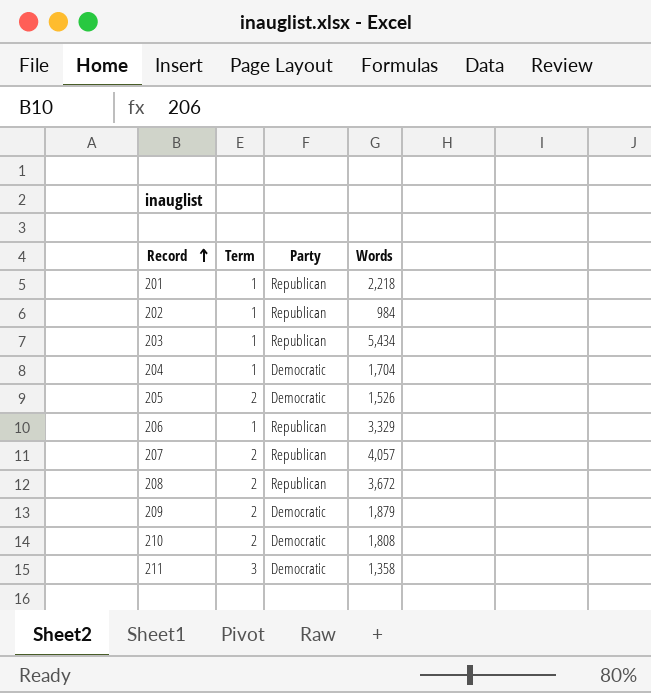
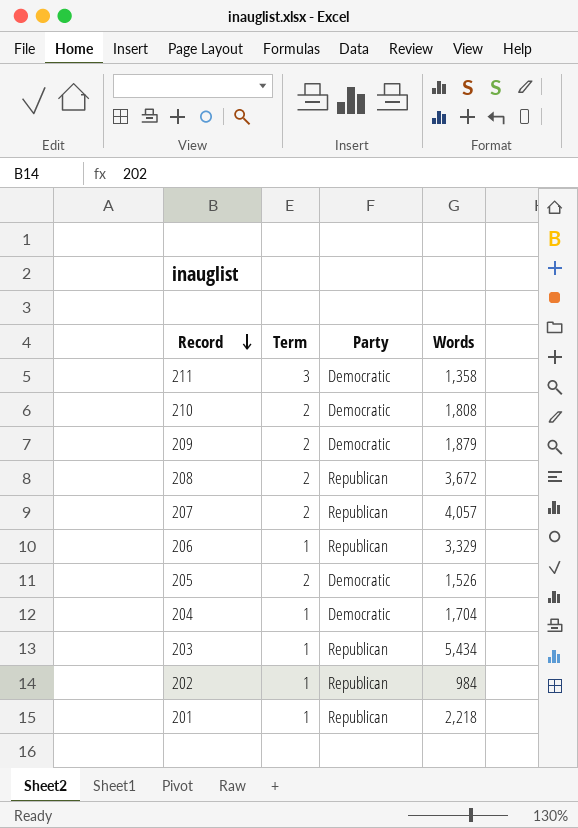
row order: Record ascending -> Record descending

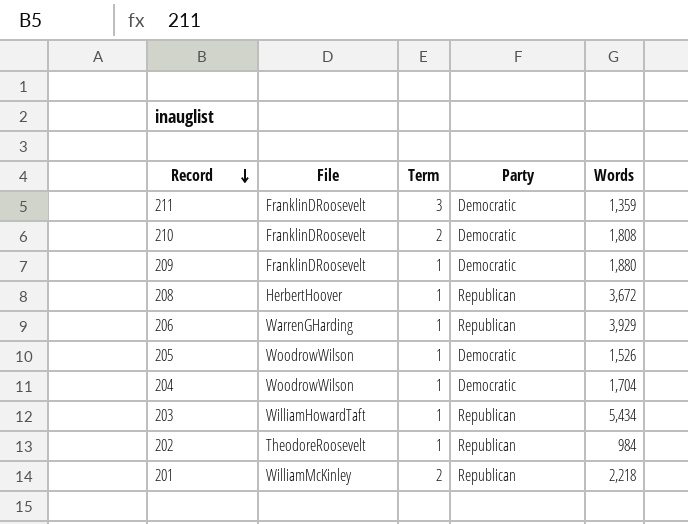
column File | position: none -> 2
row 207: 2 | Republican | 4,057 -> none
211 | Words: 1,358 -> 1,359
209 | Term: 2 -> 1
209 | Words: 1,879 -> 1,880
208 | Term: 2 -> 1
206 | Words: 3,329 -> 3,929
205 | Term: 2 -> 1
201 | Term: 1 -> 2

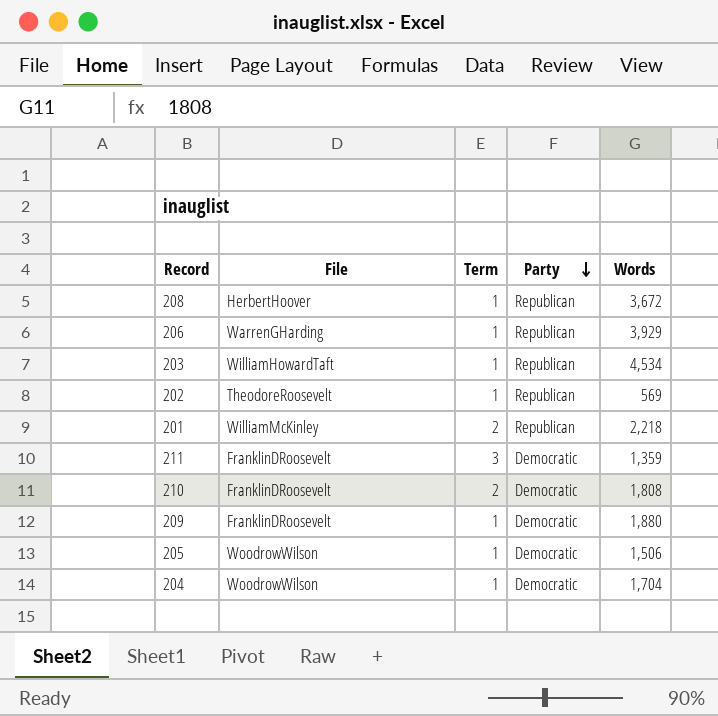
row order: Record descending -> Party descending
203 | Words: 5,434 -> 4,534
202 | Words: 984 -> 569
205 | Words: 1,526 -> 1,506

